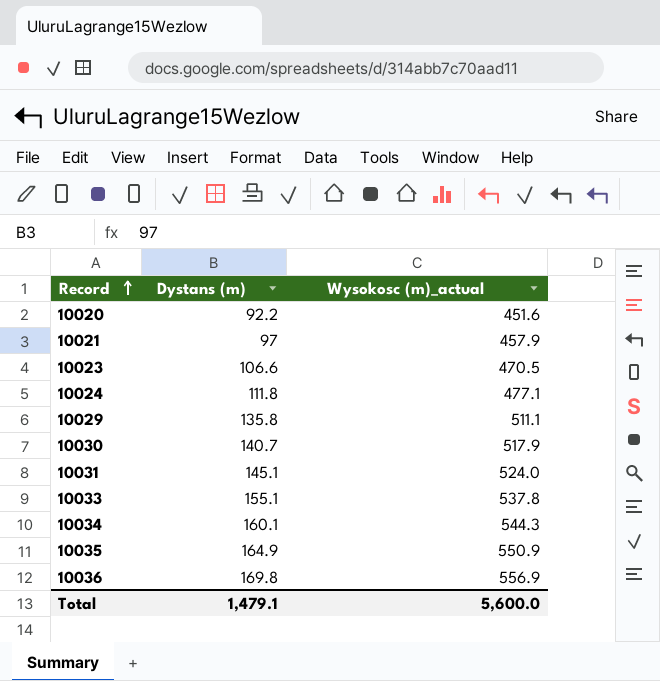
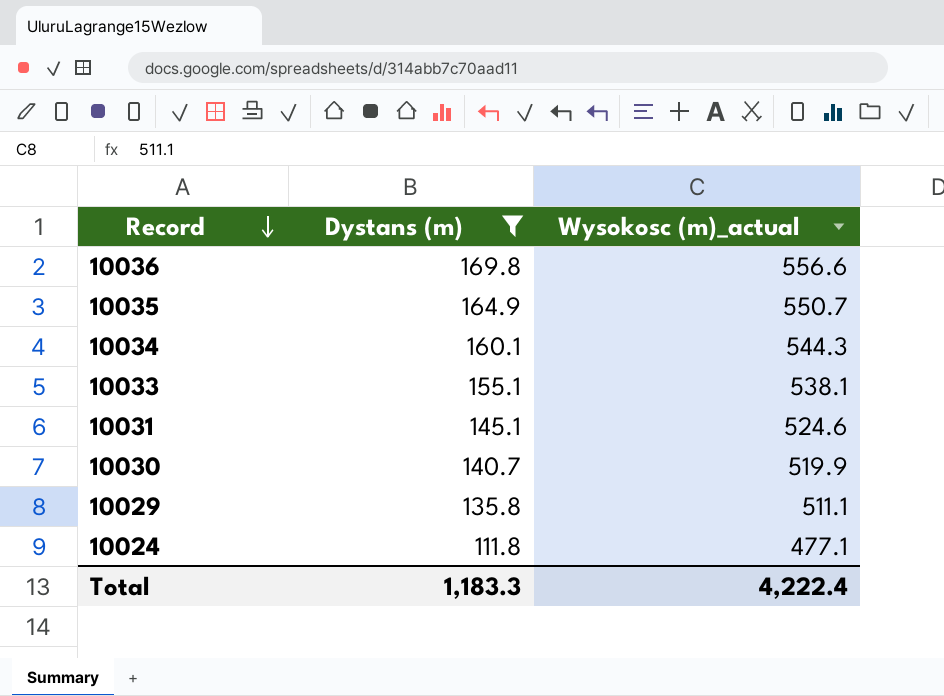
filter: none -> Dystans (m) >= 111.8
row order: Record ascending -> Record descending
10036 | Wysokosc (m)_actual: 556.9 -> 556.6
10035 | Wysokosc (m)_actual: 550.9 -> 550.7
10033 | Wysokosc (m)_actual: 537.8 -> 538.1
10031 | Wysokosc (m)_actual: 524.0 -> 524.6
10030 | Wysokosc (m)_actual: 517.9 -> 519.9
Total | Dystans (m): 1,479.1 -> 1,183.3
Total | Wysokosc (m)_actual: 5,600.0 -> 4,222.4

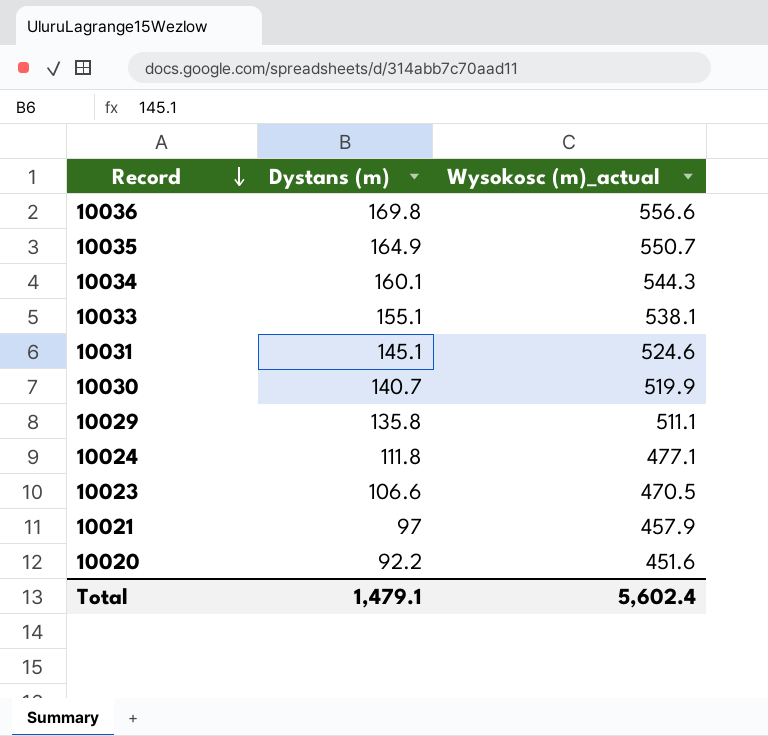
filter: Dystans (m) >= 111.8 -> none
Total | Dystans (m): 1,183.3 -> 1,479.1
Total | Wysokosc (m)_actual: 4,222.4 -> 5,602.4

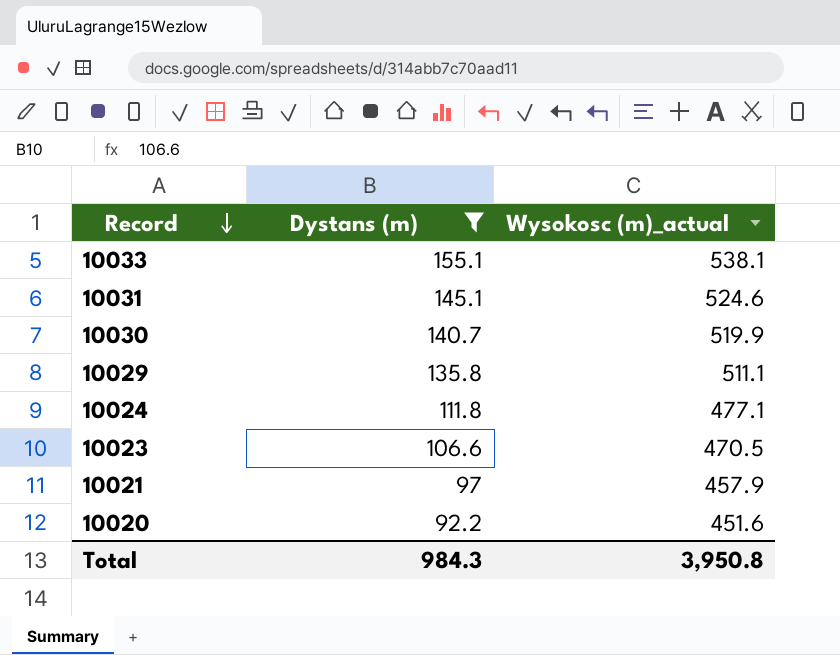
filter: none -> Dystans (m) <= 155.1
Total | Dystans (m): 1,479.1 -> 984.3
Total | Wysokosc (m)_actual: 5,602.4 -> 3,950.8

